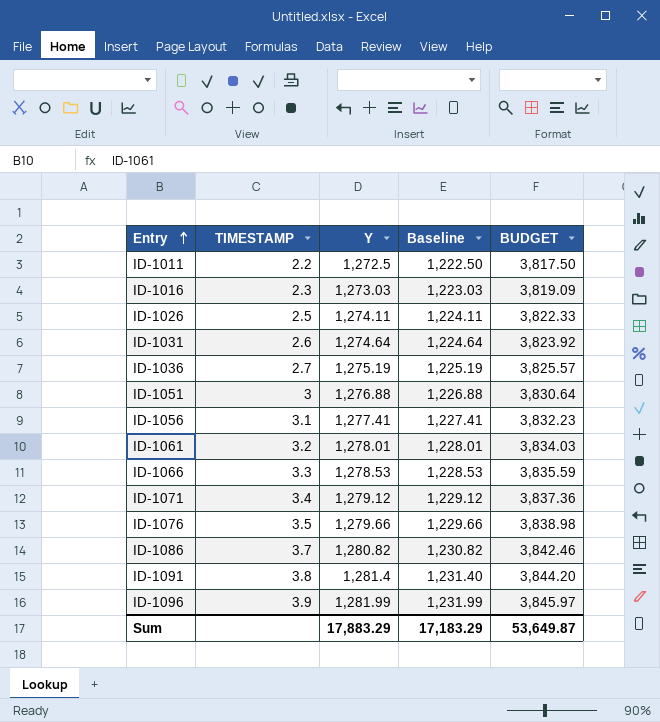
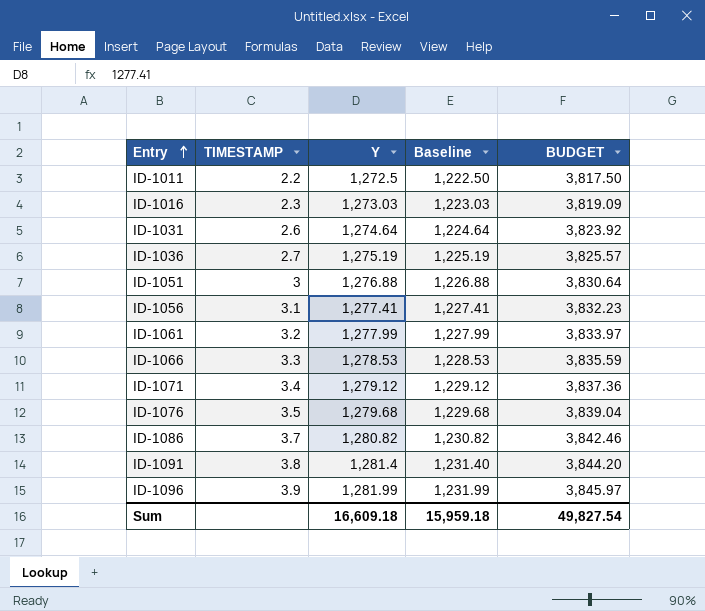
row ID-1026: 2.5 | 1,274.11 | 1,224.11 | 3,822.33 -> none
ID-1061 | Y: 1,278.01 -> 1,277.99
ID-1061 | Baseline: 1,228.01 -> 1,227.99
ID-1061 | BUDGET: 3,834.03 -> 3,833.97
ID-1076 | Y: 1,279.66 -> 1,279.68
ID-1076 | Baseline: 1,229.66 -> 1,229.68
ID-1076 | BUDGET: 3,838.98 -> 3,839.04
Sum | Y: 17,883.29 -> 16,609.18
Sum | Baseline: 17,183.29 -> 15,959.18
Sum | BUDGET: 53,649.87 -> 49,827.54

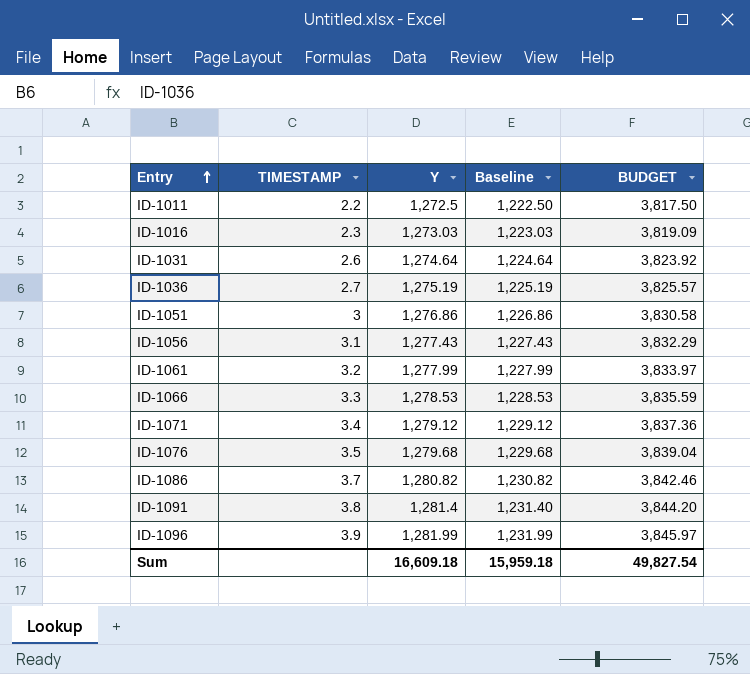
ID-1051 | Y: 1,276.88 -> 1,276.86
ID-1051 | Baseline: 1,226.88 -> 1,226.86
ID-1051 | BUDGET: 3,830.64 -> 3,830.58
ID-1056 | Y: 1,277.41 -> 1,277.43
ID-1056 | Baseline: 1,227.41 -> 1,227.43
ID-1056 | BUDGET: 3,832.23 -> 3,832.29

